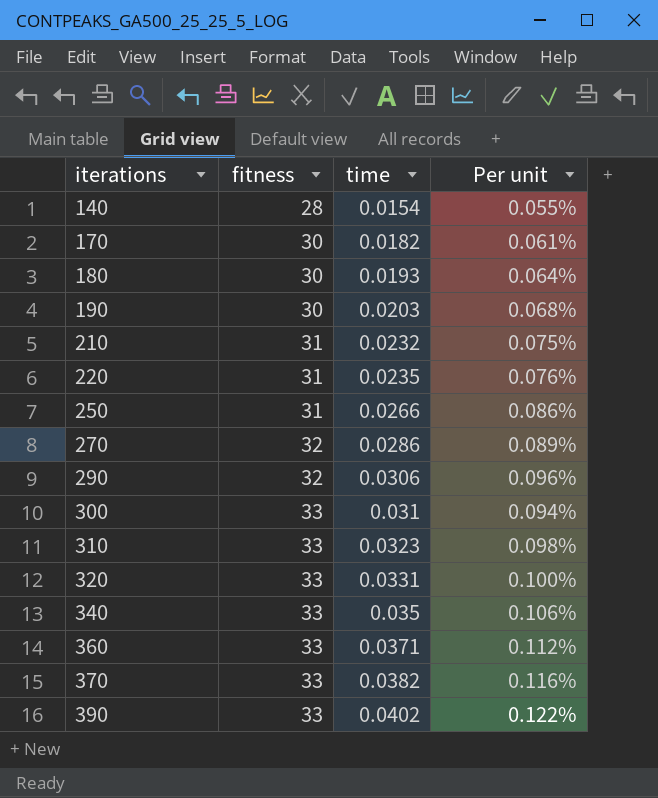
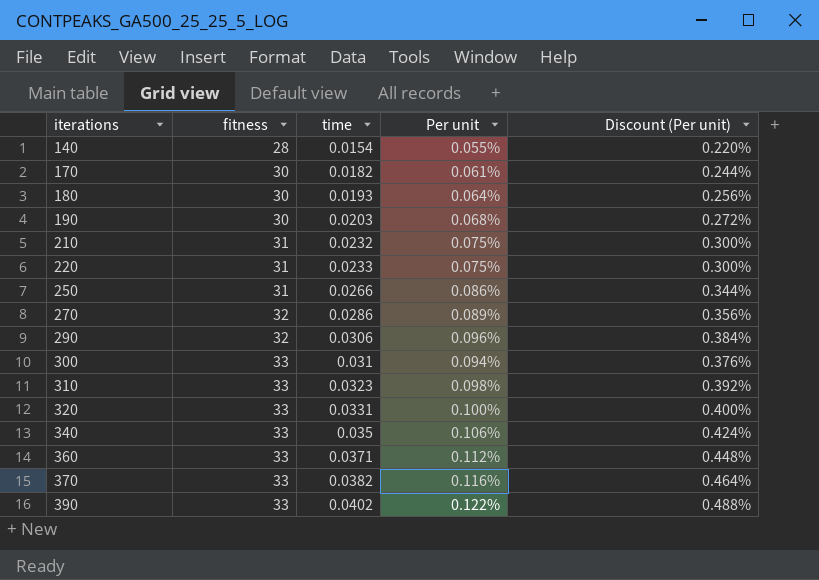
column Discount (Per unit) | formula: none -> [Per unit] * 4
220 | time: 0.0235 -> 0.0233
220 | Per unit: 0.076% -> 0.075%

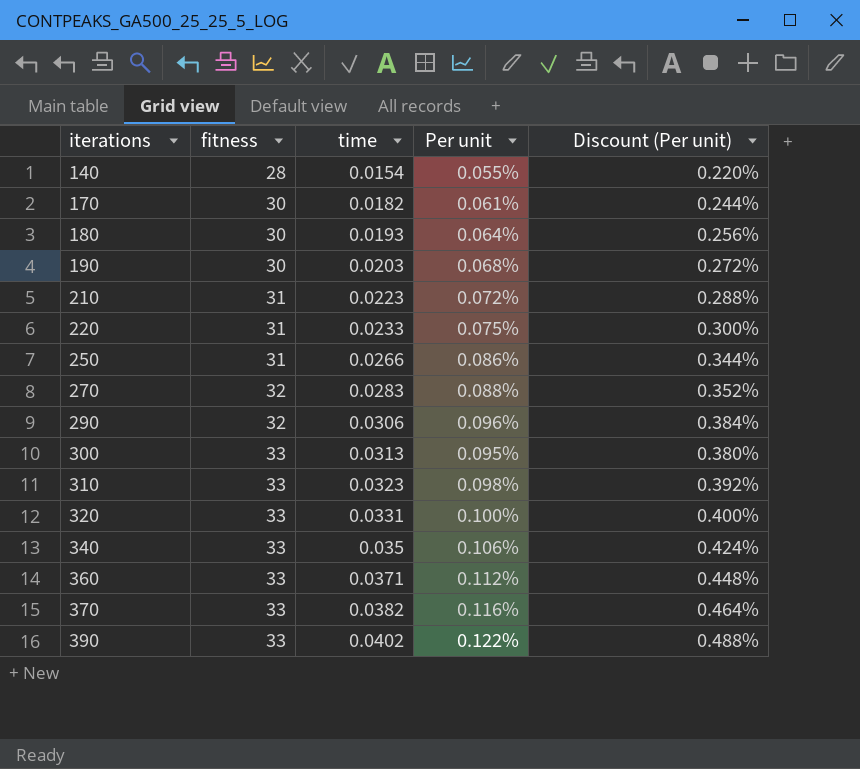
210 | time: 0.0232 -> 0.0223
210 | Per unit: 0.075% -> 0.072%
210 | Discount (Per unit): 0.300% -> 0.288%
270 | time: 0.0286 -> 0.0283
270 | Per unit: 0.089% -> 0.088%
270 | Discount (Per unit): 0.356% -> 0.352%
300 | time: 0.031 -> 0.0313
300 | Per unit: 0.094% -> 0.095%
300 | Discount (Per unit): 0.376% -> 0.380%

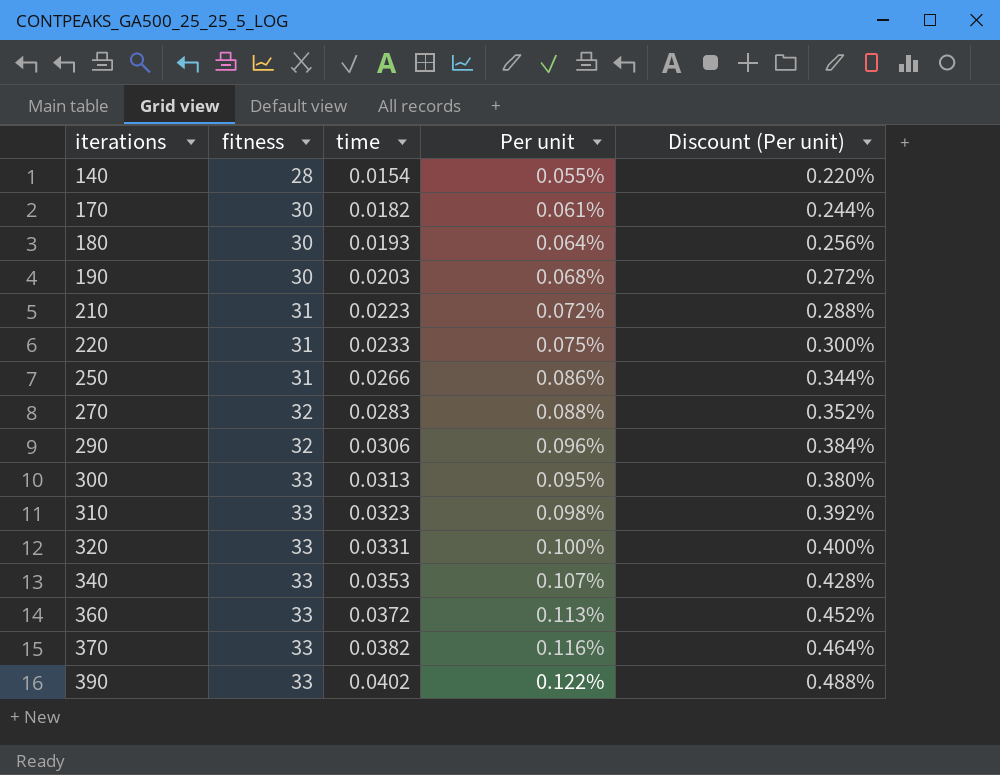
340 | time: 0.035 -> 0.0353
340 | Per unit: 0.106% -> 0.107%
340 | Discount (Per unit): 0.424% -> 0.428%
360 | time: 0.0371 -> 0.0372
360 | Per unit: 0.112% -> 0.113%
360 | Discount (Per unit): 0.448% -> 0.452%

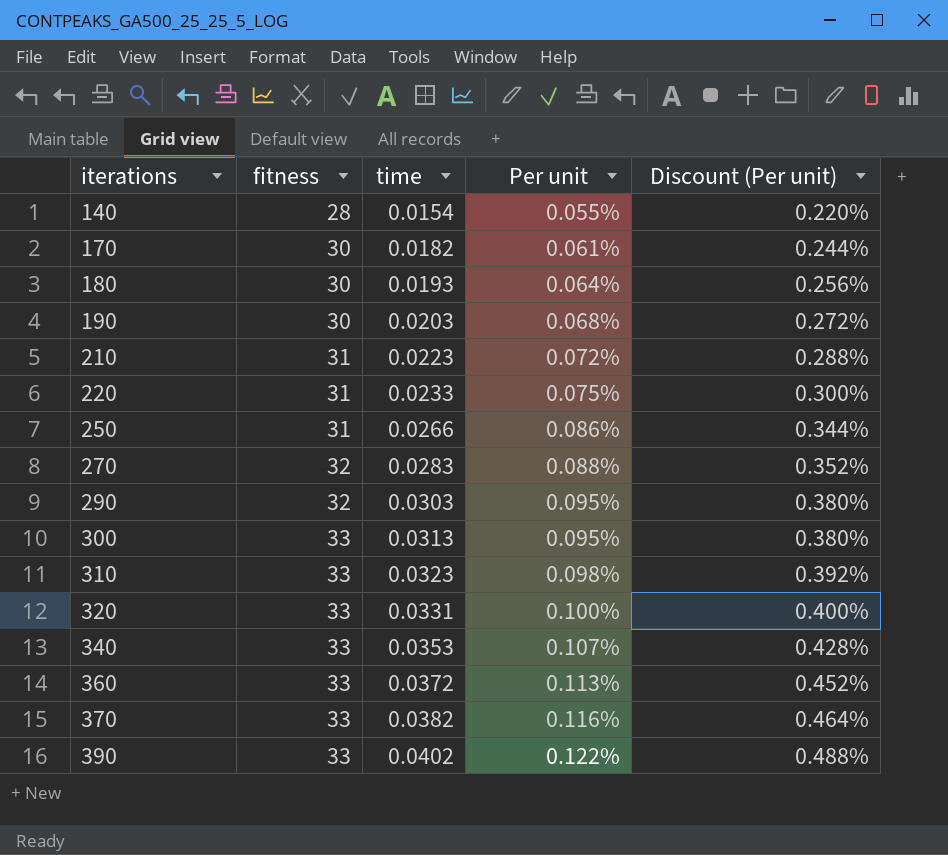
290 | time: 0.0306 -> 0.0303
290 | Per unit: 0.096% -> 0.095%
290 | Discount (Per unit): 0.384% -> 0.380%

